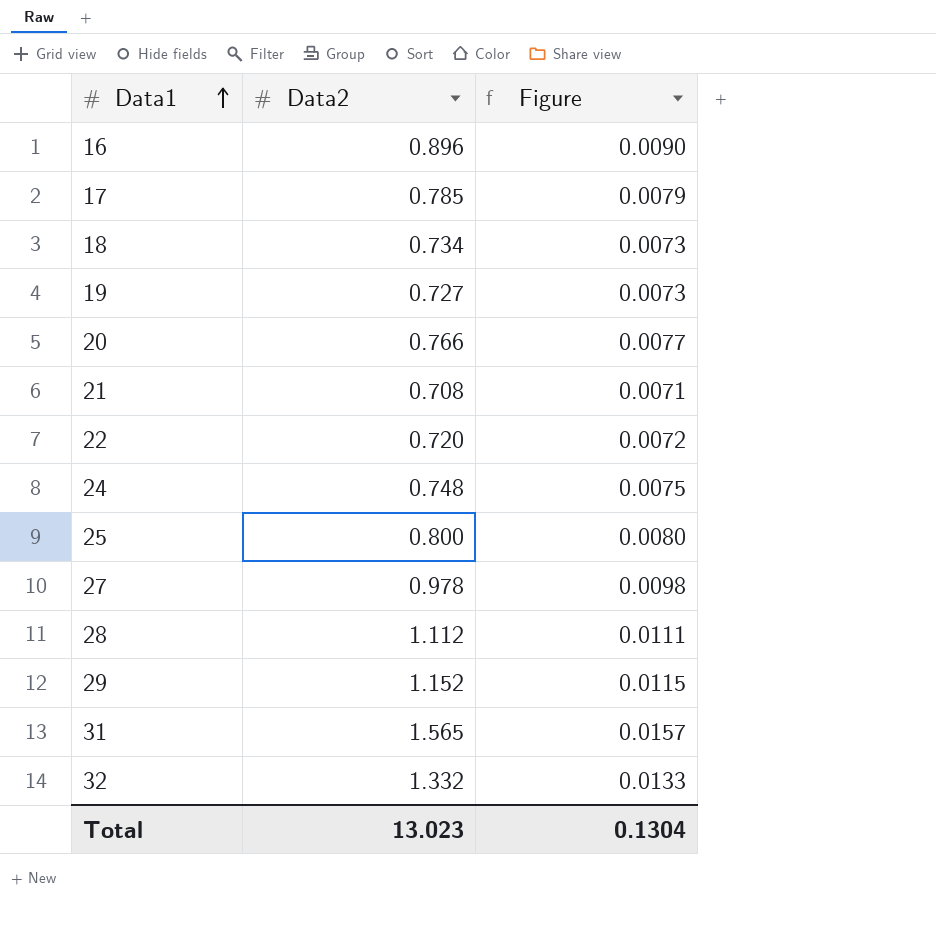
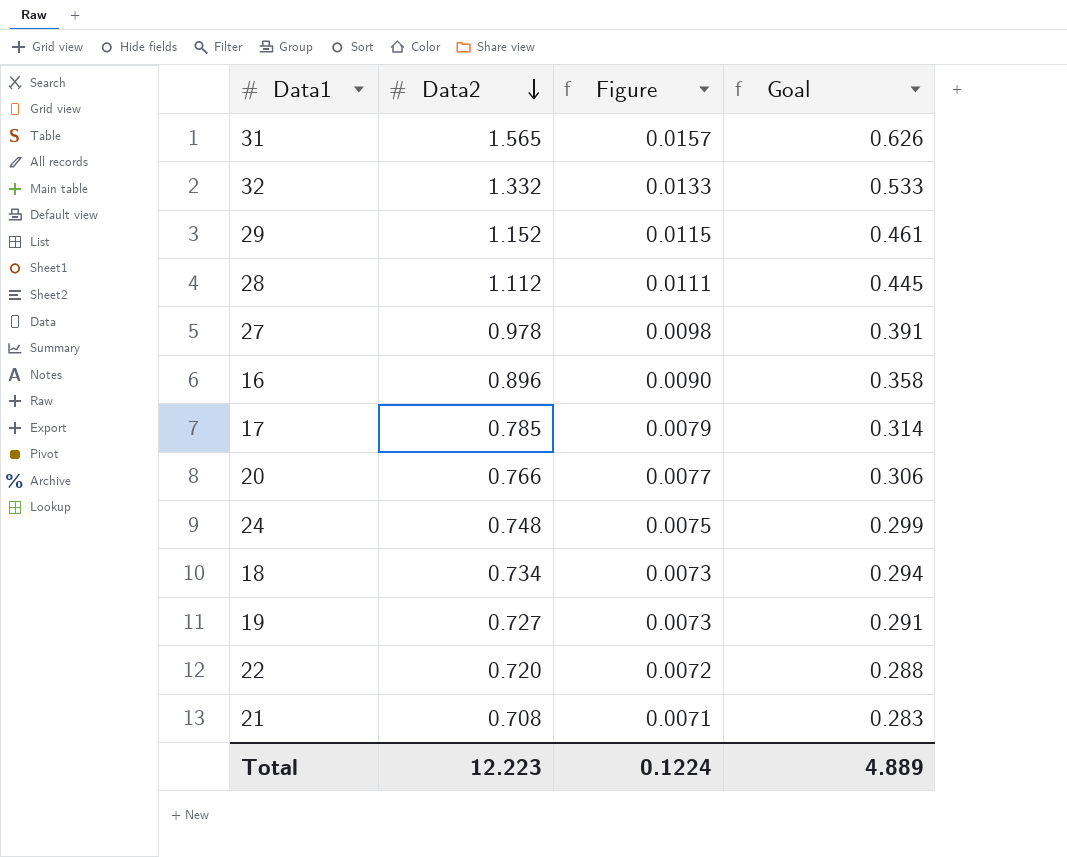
row order: Data1 ascending -> Data2 descending
column Goal | formula: none -> [Data2] * 0.4
row 25: 0.800 | 0.0080 -> none
Total | Data2: 13.023 -> 12.223
Total | Figure: 0.1304 -> 0.1224

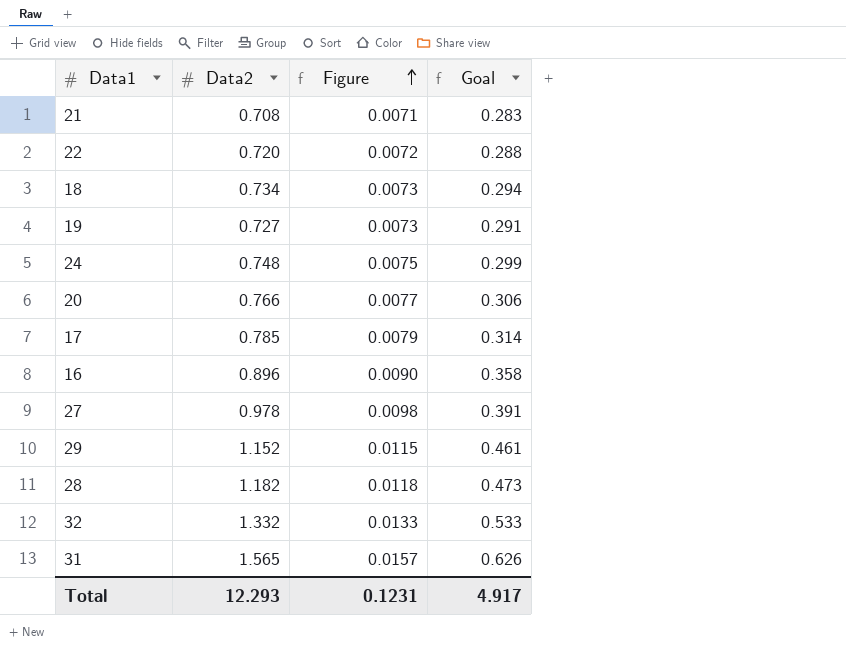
row order: Data2 descending -> Figure ascending
28 | Data2: 1.112 -> 1.182
28 | Figure: 0.0111 -> 0.0118
28 | Goal: 0.445 -> 0.473
Total | Data2: 12.223 -> 12.293
Total | Figure: 0.1224 -> 0.1231
Total | Goal: 4.889 -> 4.917

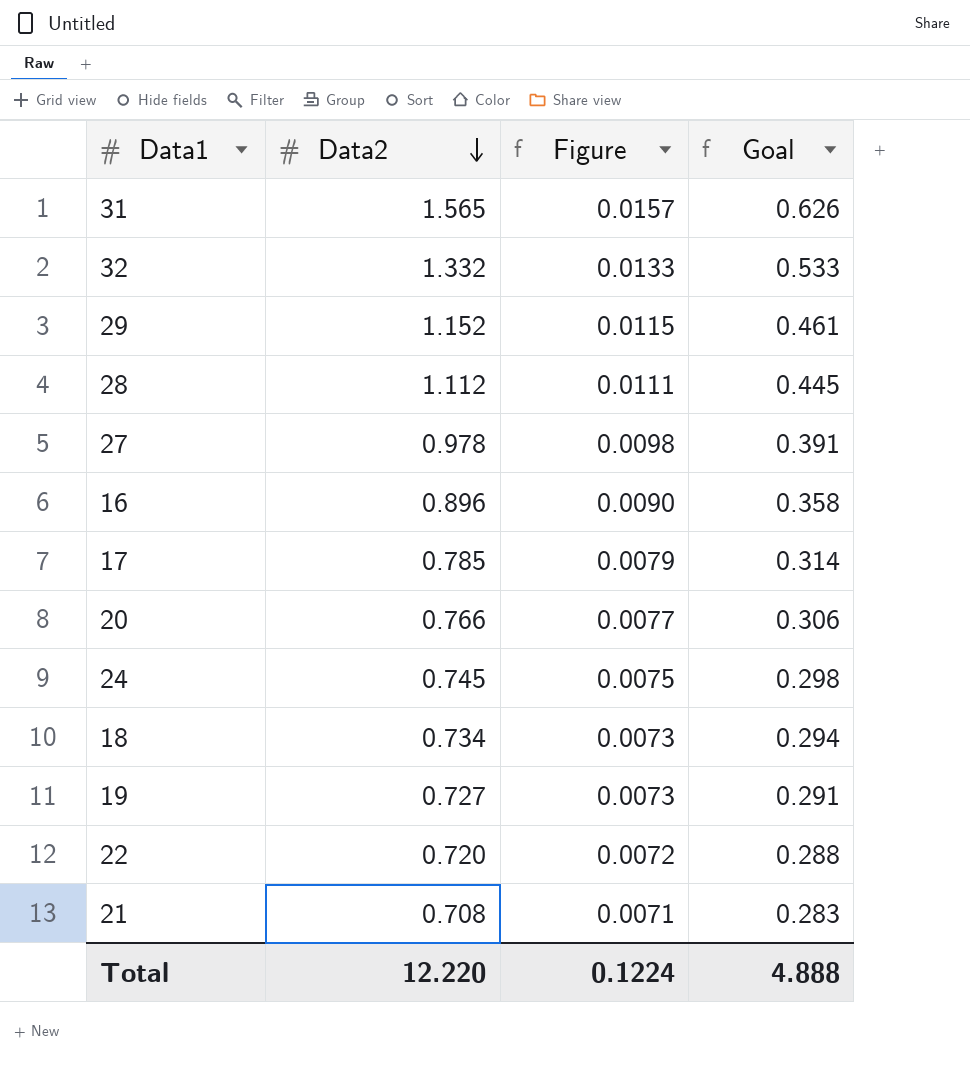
row order: Figure ascending -> Data2 descending
28 | Data2: 1.182 -> 1.112
28 | Figure: 0.0118 -> 0.0111
28 | Goal: 0.473 -> 0.445
24 | Data2: 0.748 -> 0.745
24 | Goal: 0.299 -> 0.298
Total | Data2: 12.293 -> 12.220
Total | Figure: 0.1231 -> 0.1224
Total | Goal: 4.917 -> 4.888

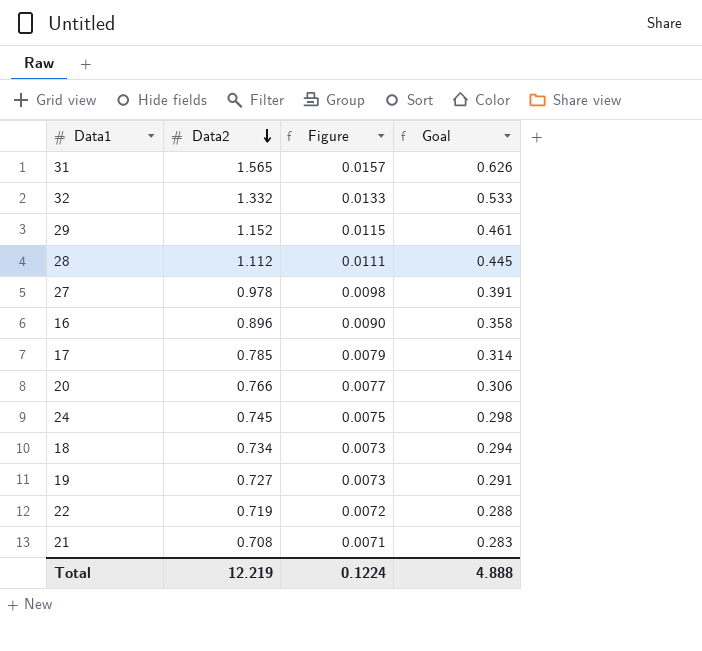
22 | Data2: 0.720 -> 0.719
Total | Data2: 12.220 -> 12.219

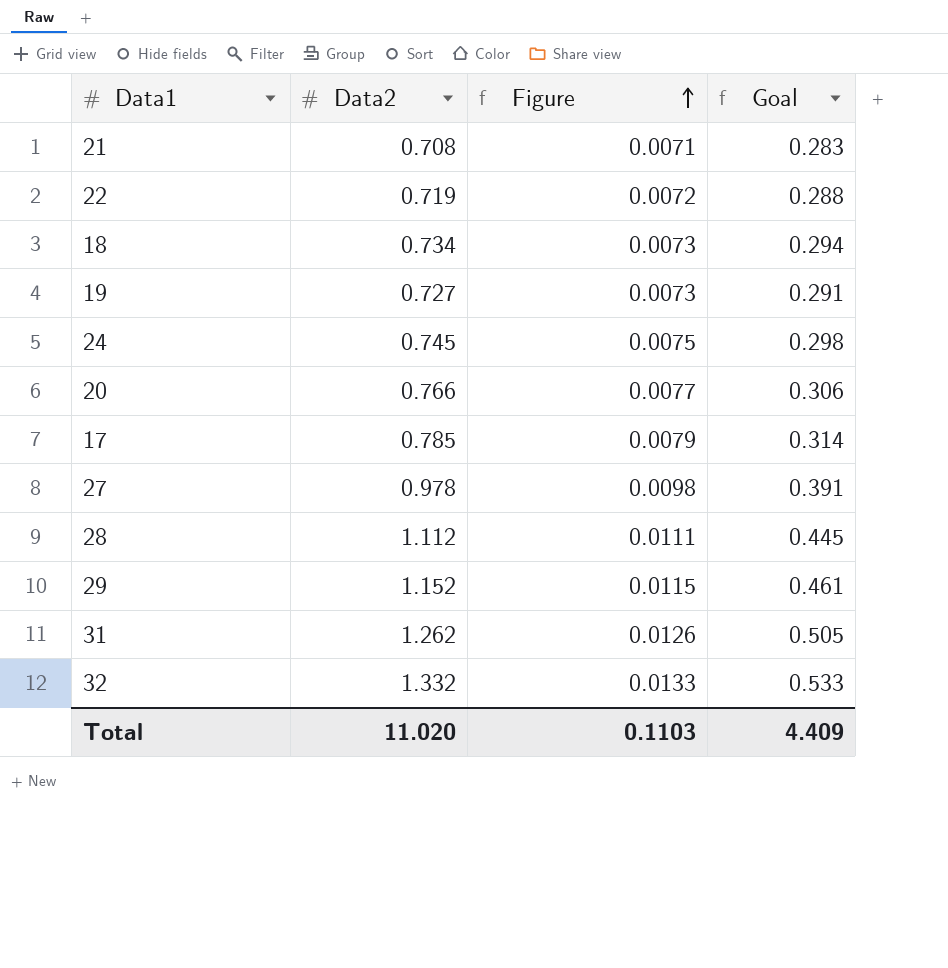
row order: Data2 descending -> Figure ascending
row 16: 0.896 | 0.0090 | 0.358 -> none
31 | Data2: 1.565 -> 1.262
31 | Figure: 0.0157 -> 0.0126
31 | Goal: 0.626 -> 0.505
Total | Data2: 12.219 -> 11.020
Total | Figure: 0.1224 -> 0.1103
Total | Goal: 4.888 -> 4.409

